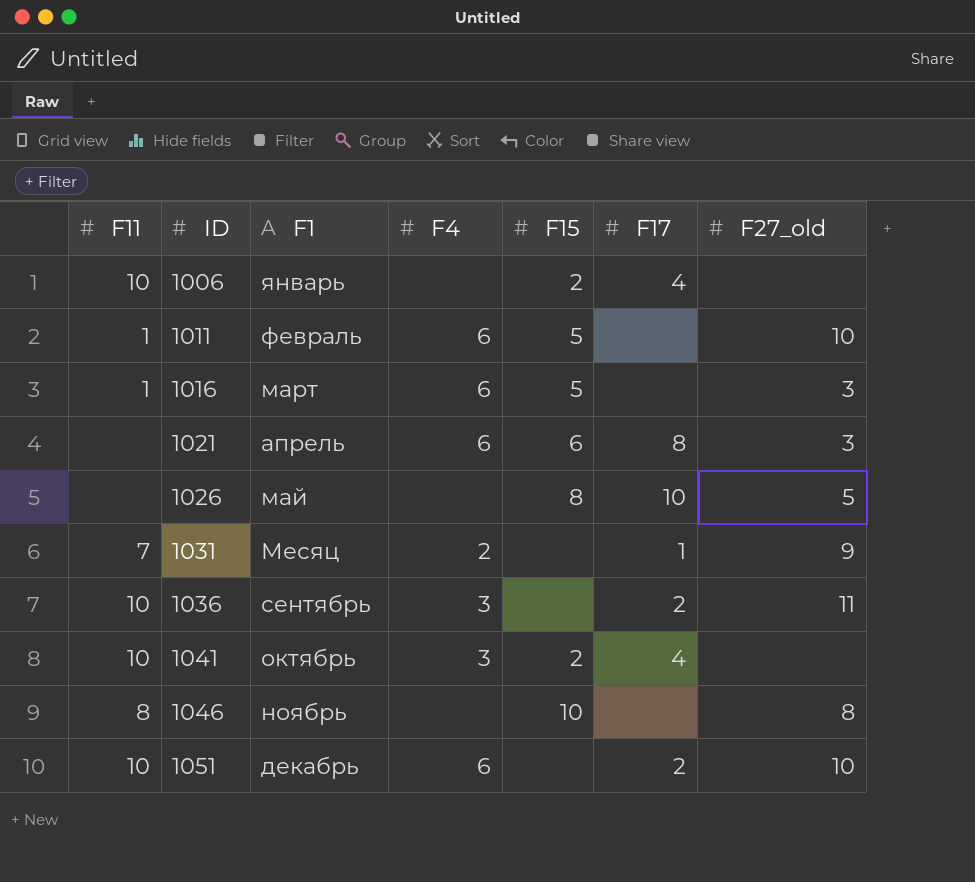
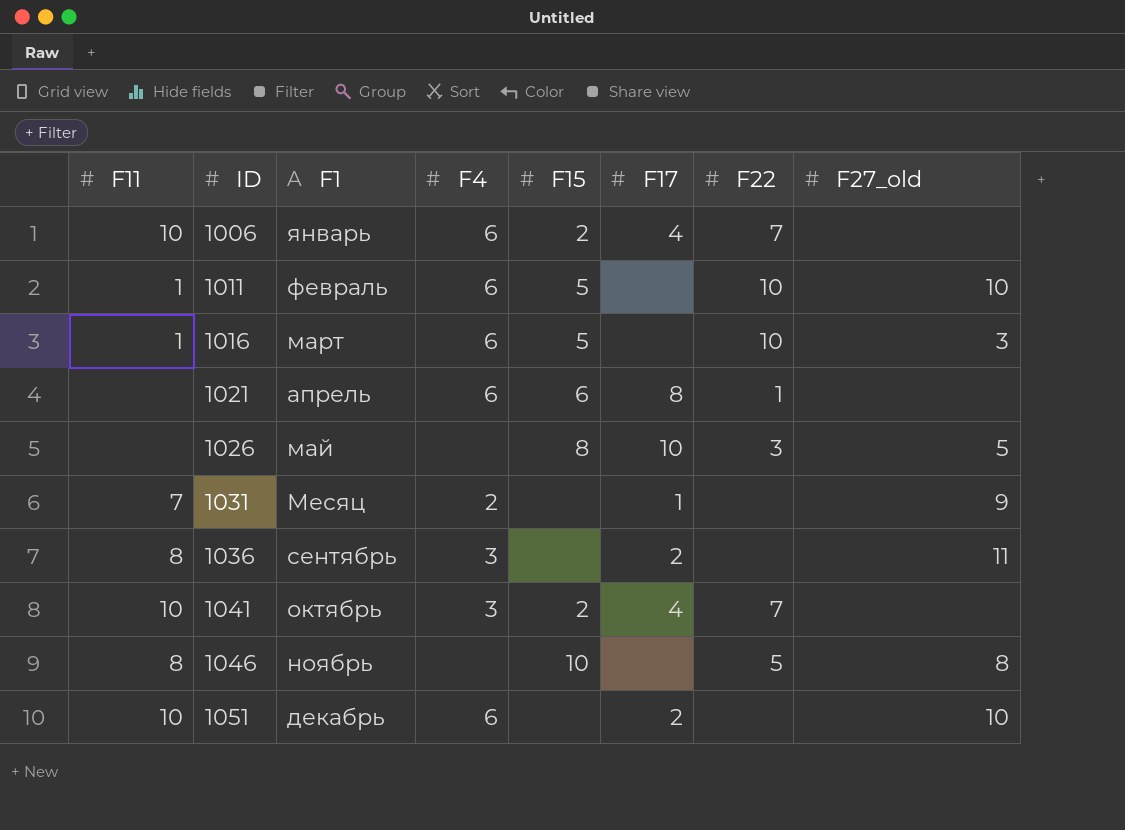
column F22 | position: none -> 7
1006 | F4: none -> 6
1021 | F27_old: 3 -> none
1036 | F11: 10 -> 8

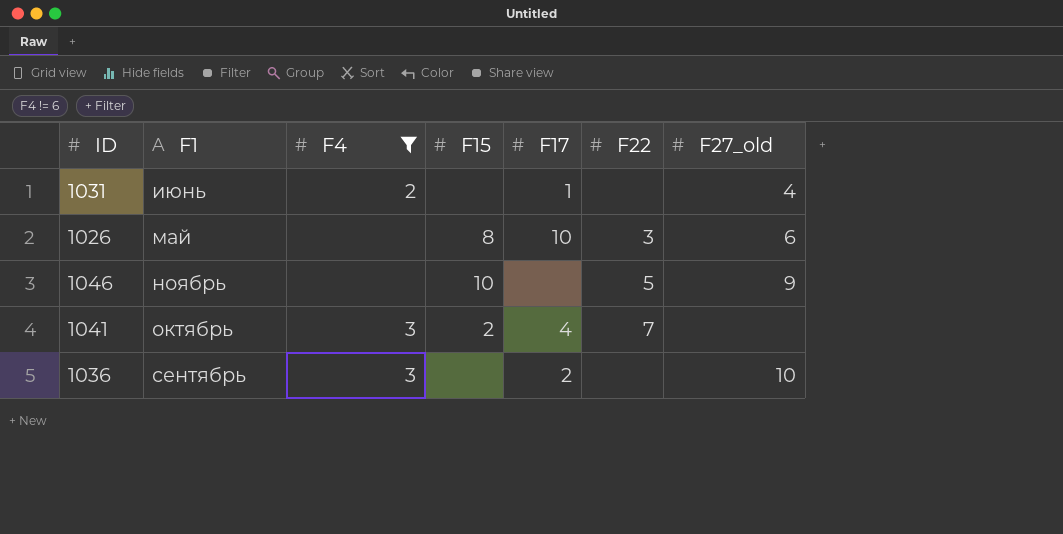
filter: none -> F4 != 6
row order: ID ascending -> F1 ascending
column F11 | position: 1 -> none
1031 | F1: Месяц -> июнь
1031 | F27_old: 9 -> 4
1026 | F27_old: 5 -> 6
1046 | F27_old: 8 -> 9
1036 | F27_old: 11 -> 10

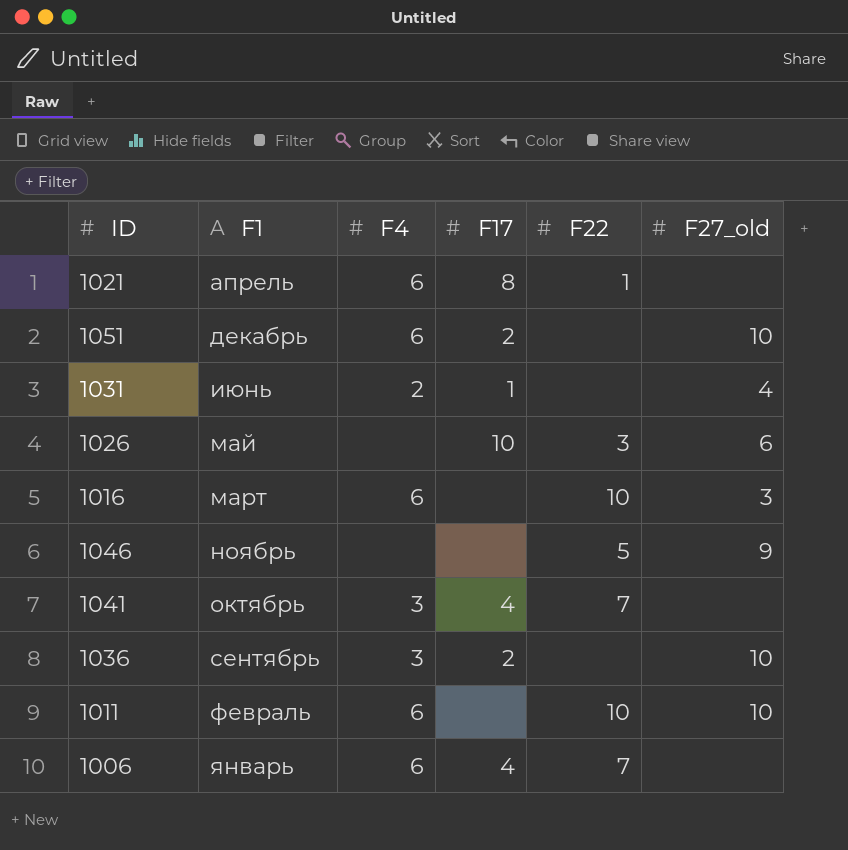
filter: F4 != 6 -> none
column F15 | position: 4 -> none

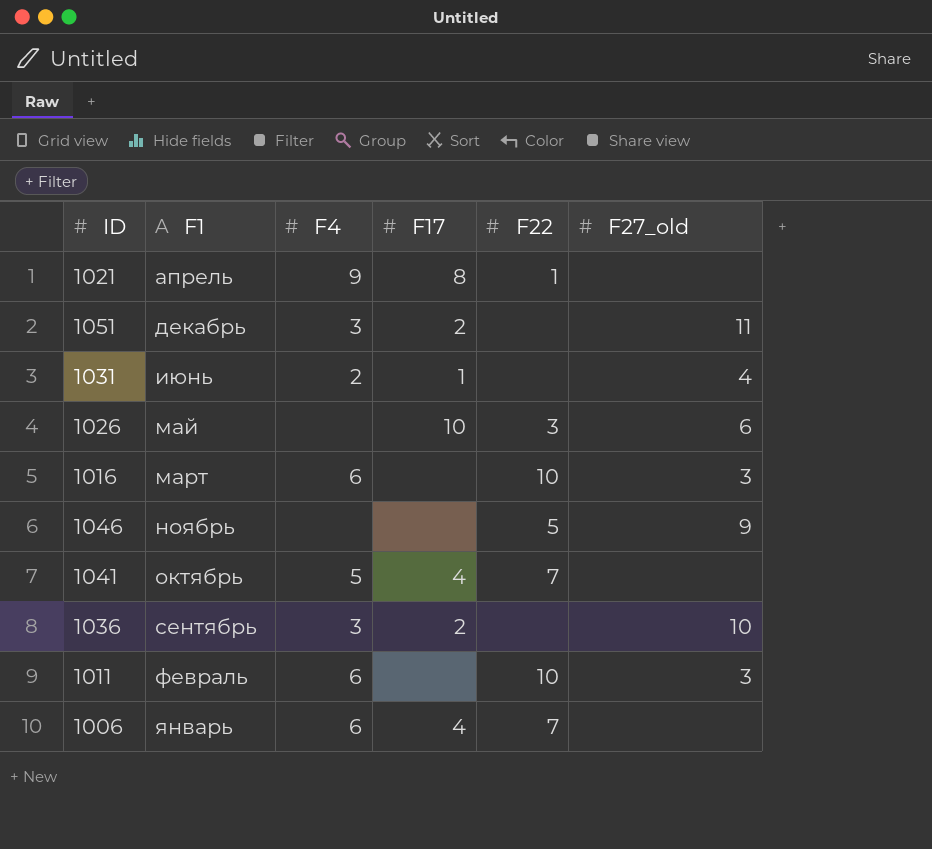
1021 | F4: 6 -> 9
1051 | F4: 6 -> 3
1051 | F27_old: 10 -> 11
1041 | F4: 3 -> 5
1011 | F27_old: 10 -> 3

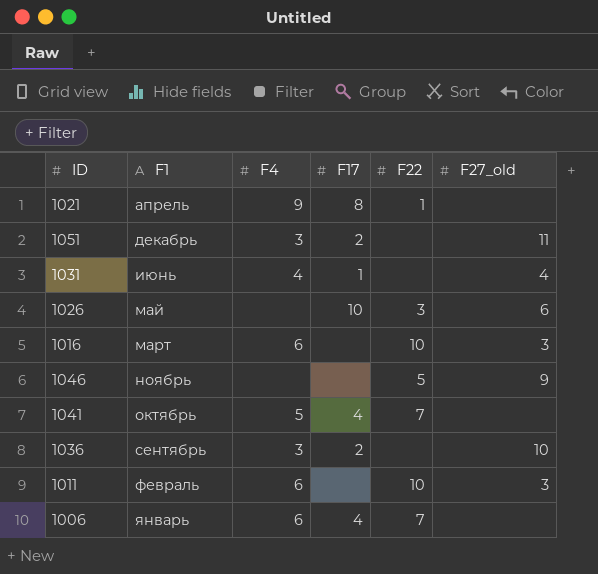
1031 | F4: 2 -> 4

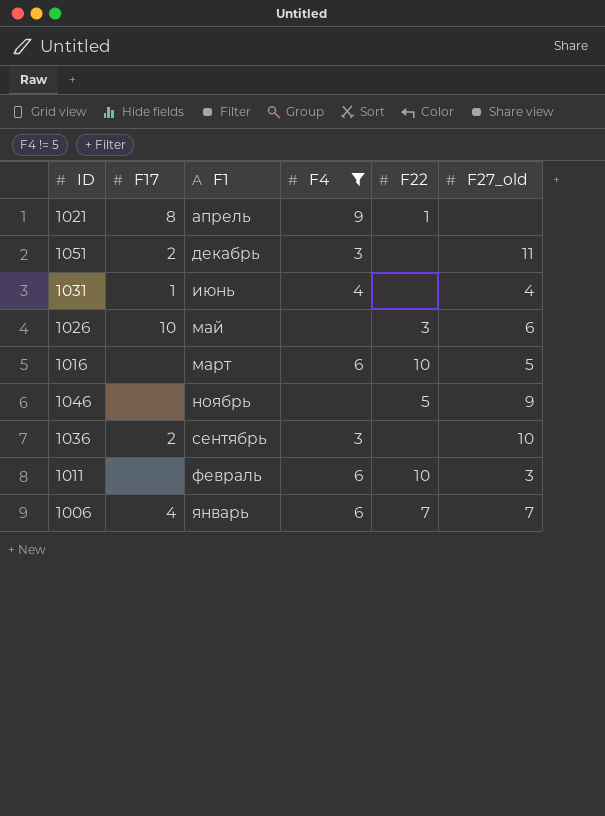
filter: none -> F4 != 5
column F17 | position: 4 -> 2
1016 | F27_old: 3 -> 5
1006 | F27_old: none -> 7

